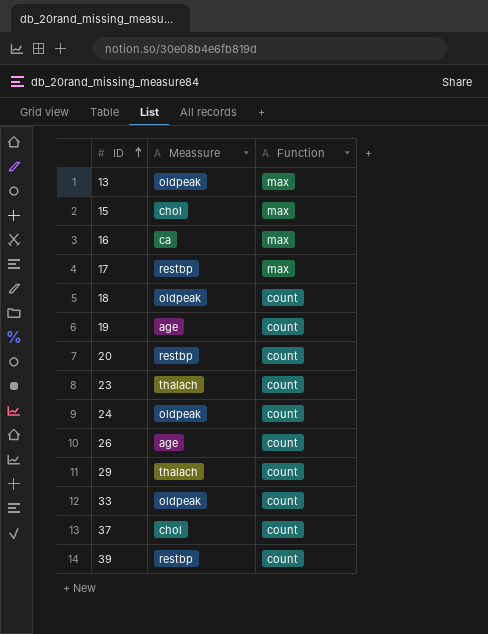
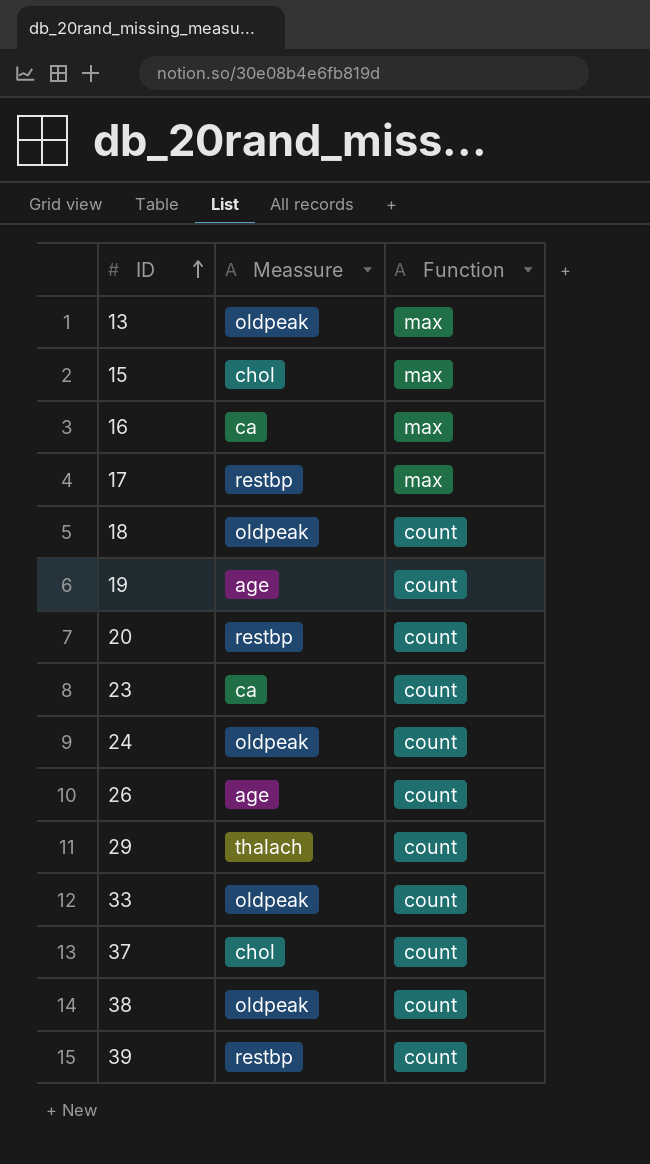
23 | Meassure: thalach -> ca
row 38: none -> oldpeak | count

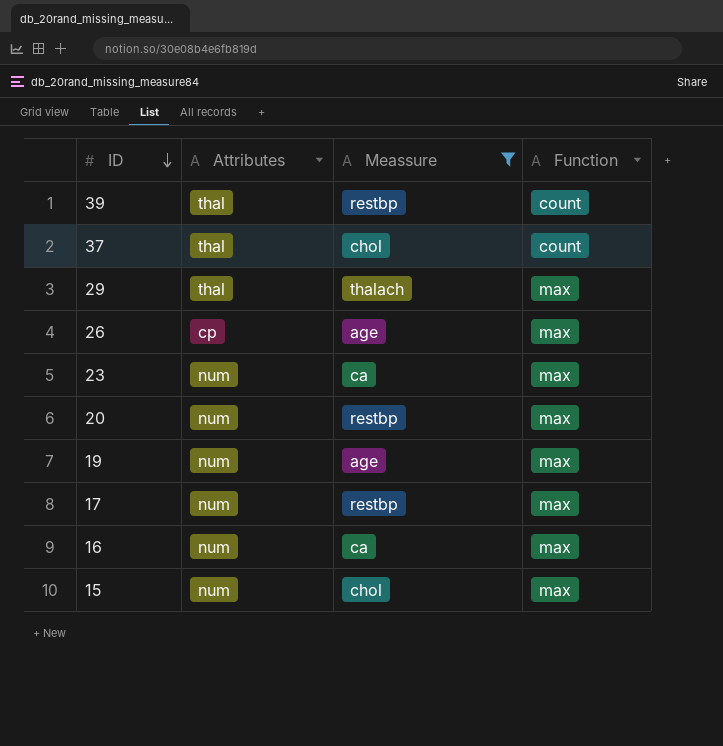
filter: none -> Meassure != oldpeak
row order: ID ascending -> ID descending
column Attributes | position: none -> 2
29 | Function: count -> max
26 | Function: count -> max
23 | Function: count -> max
20 | Function: count -> max
19 | Function: count -> max

